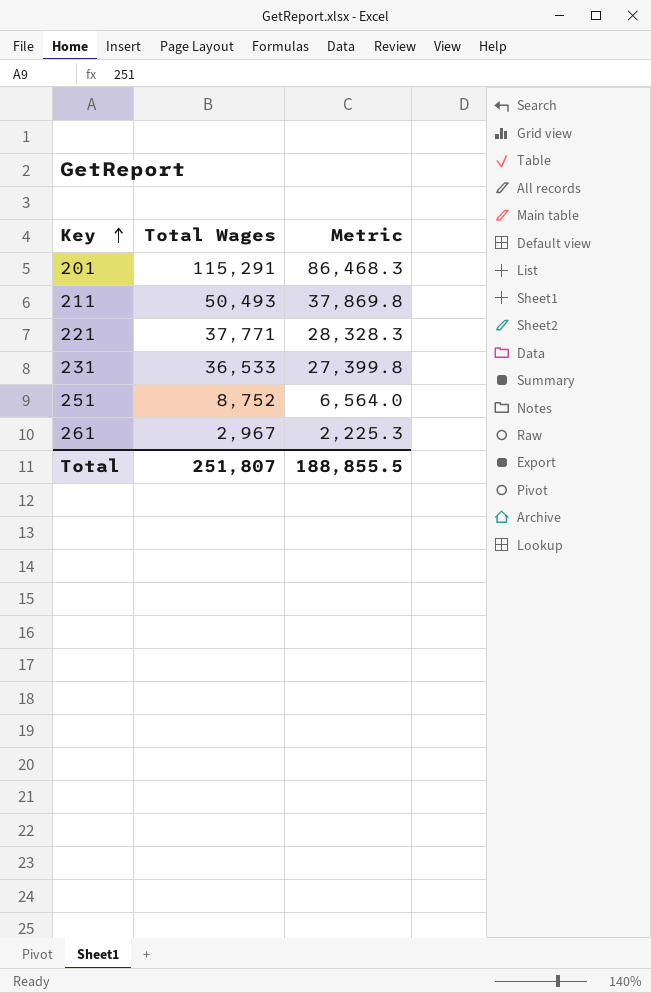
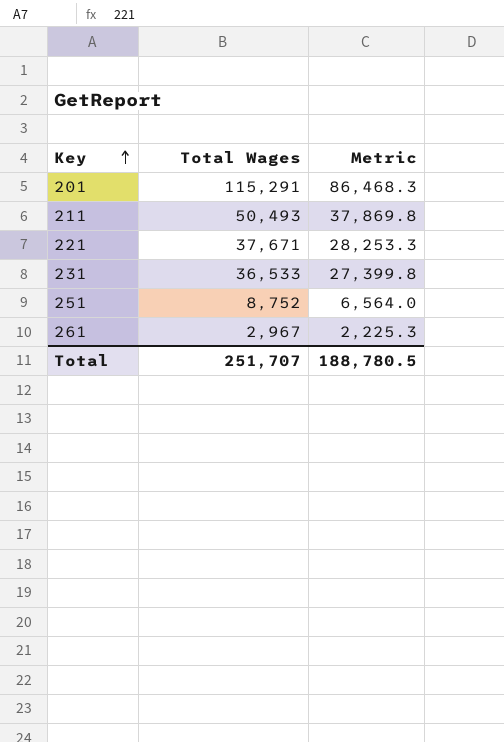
221 | Total Wages: 37,771 -> 37,671
221 | Metric: 28,328.3 -> 28,253.3
Total | Total Wages: 251,807 -> 251,707
Total | Metric: 188,855.5 -> 188,780.5

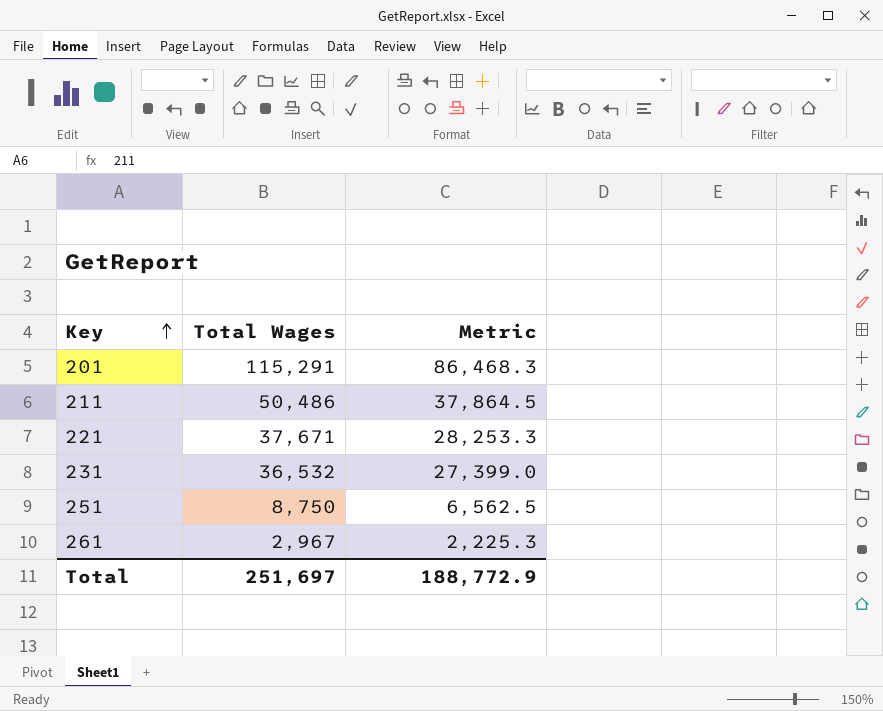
211 | Total Wages: 50,493 -> 50,486
211 | Metric: 37,869.8 -> 37,864.5
231 | Total Wages: 36,533 -> 36,532
231 | Metric: 27,399.8 -> 27,399.0
251 | Total Wages: 8,752 -> 8,750
251 | Metric: 6,564.0 -> 6,562.5
Total | Total Wages: 251,707 -> 251,697
Total | Metric: 188,780.5 -> 188,772.9

